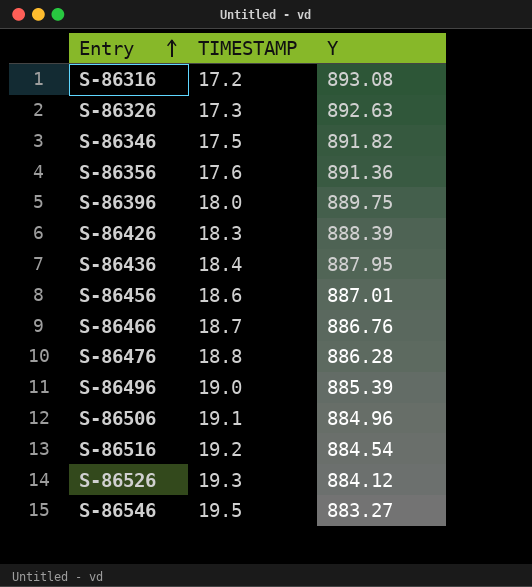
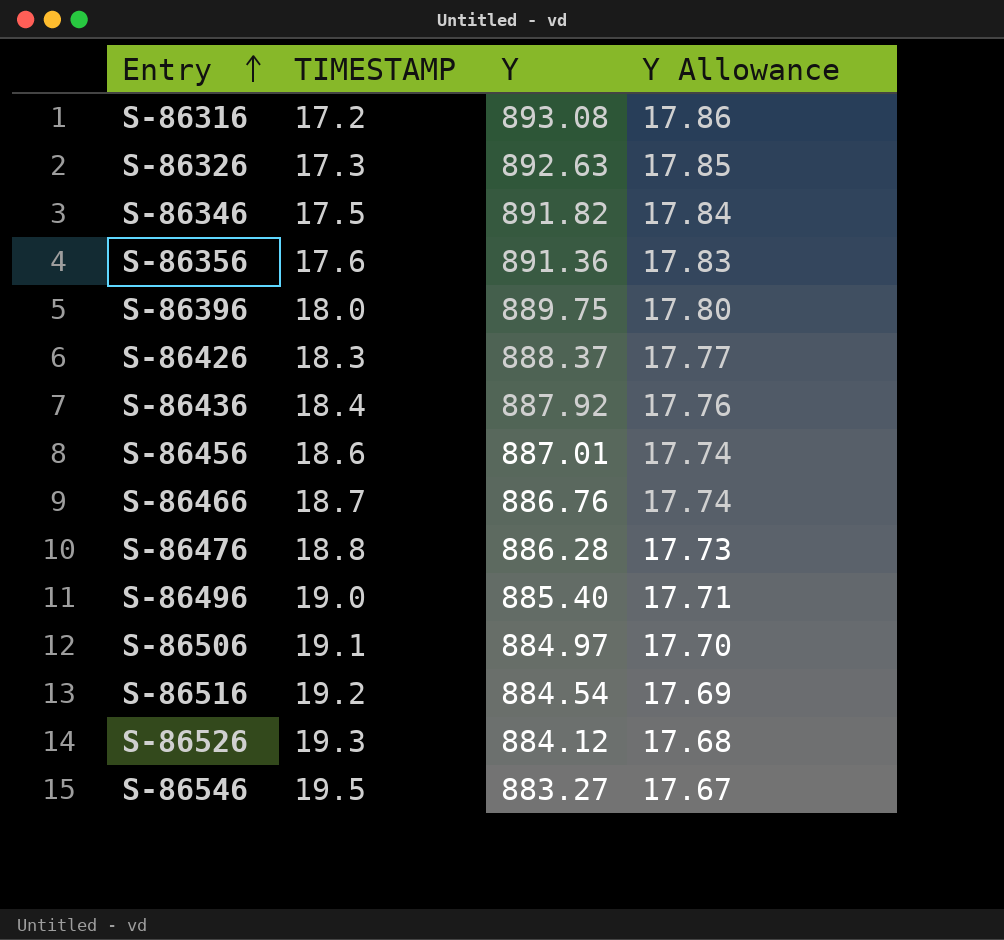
column Y Allowance | formula: none -> [Y] * 0.02
S-86426 | Y: 888.39 -> 888.37
S-86436 | Y: 887.95 -> 887.92
S-86496 | Y: 885.39 -> 885.40
S-86506 | Y: 884.96 -> 884.97

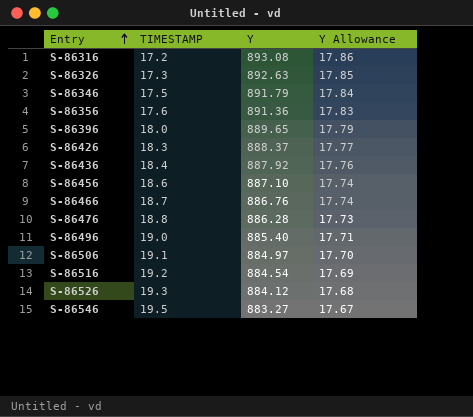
S-86346 | Y: 891.82 -> 891.79
S-86396 | Y: 889.75 -> 889.65
S-86396 | Y Allowance: 17.80 -> 17.79
S-86456 | Y: 887.01 -> 887.10

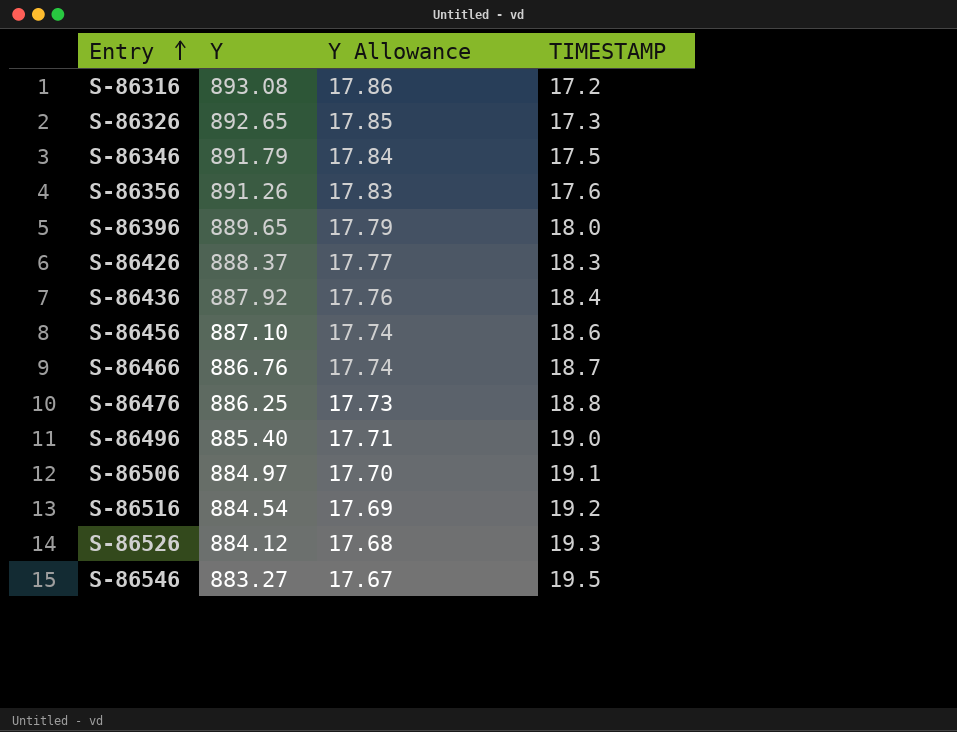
column TIMESTAMP | position: 2 -> 4
S-86326 | Y: 892.63 -> 892.65
S-86356 | Y: 891.36 -> 891.26
S-86476 | Y: 886.28 -> 886.25

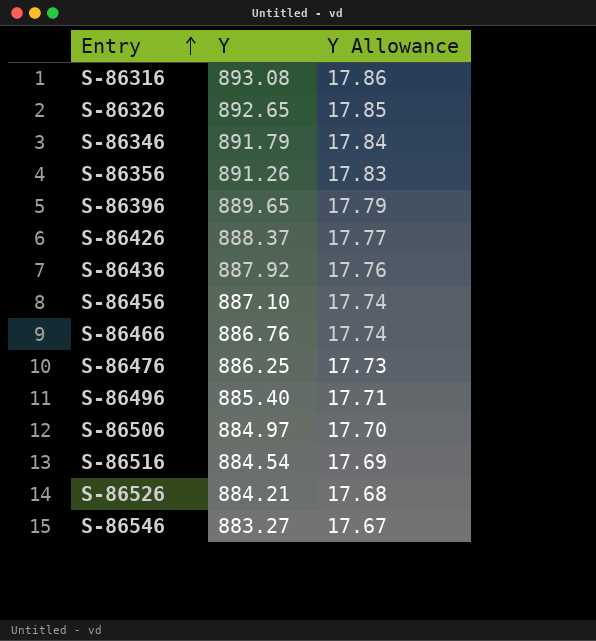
column TIMESTAMP | position: 4 -> none
S-86526 | Y: 884.12 -> 884.21

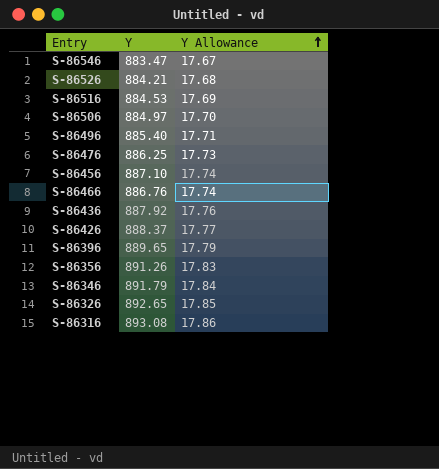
row order: Entry ascending -> Y Allowance ascending
S-86546 | Y: 883.27 -> 883.47
S-86516 | Y: 884.54 -> 884.53

